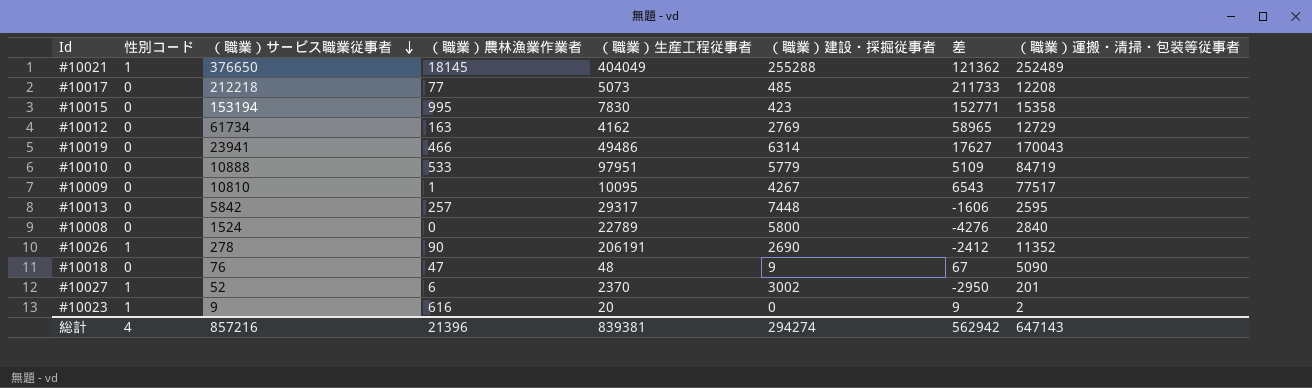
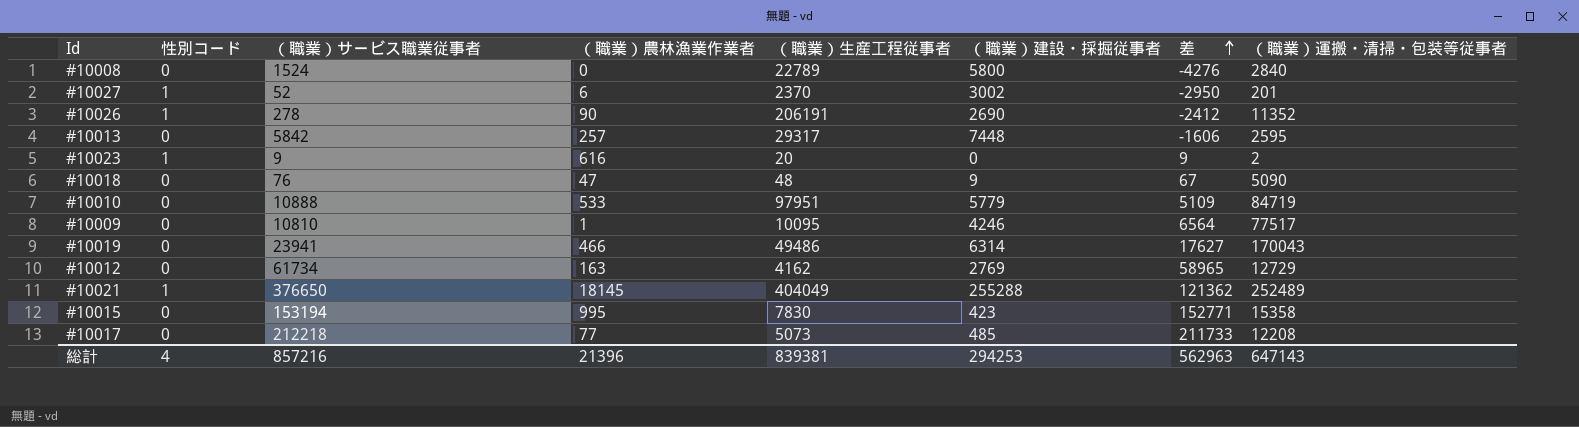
row order: （職業）サービス職業従事者 descending -> 差 ascending
#10009 | （職業）建設・採掘従事者: 4267 -> 4246
#10009 | 差: 6543 -> 6564
総計 | （職業）建設・採掘従事者: 294274 -> 294253
総計 | 差: 562942 -> 562963

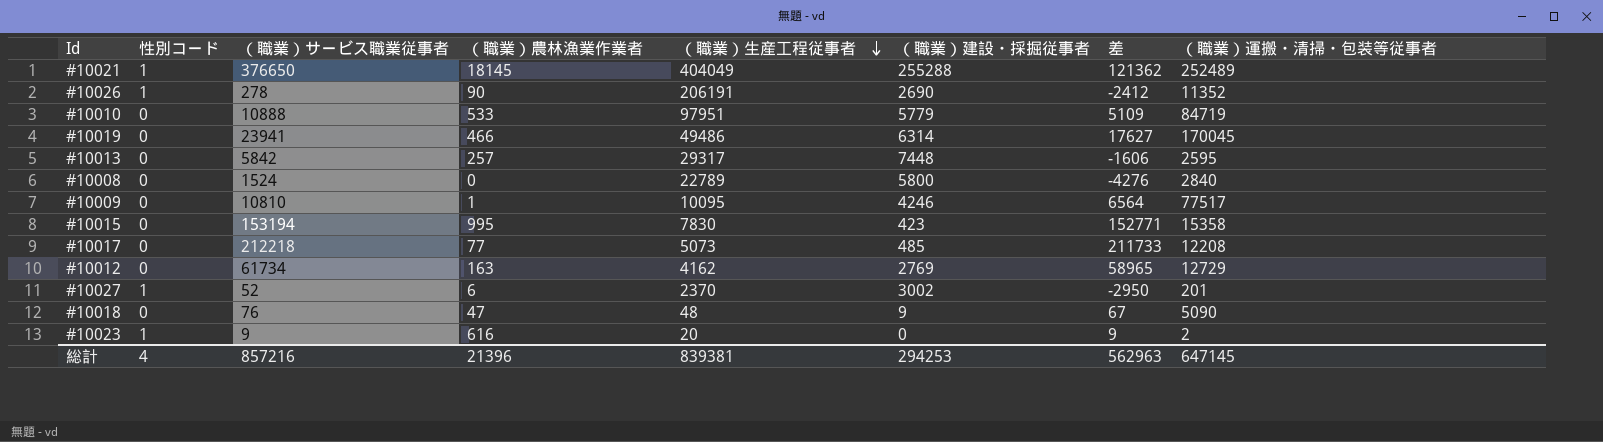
row order: 差 ascending -> （職業）生産工程従事者 descending
#10019 | （職業）運搬・清掃・包装等従事者: 170043 -> 170045
総計 | （職業）運搬・清掃・包装等従事者: 647143 -> 647145

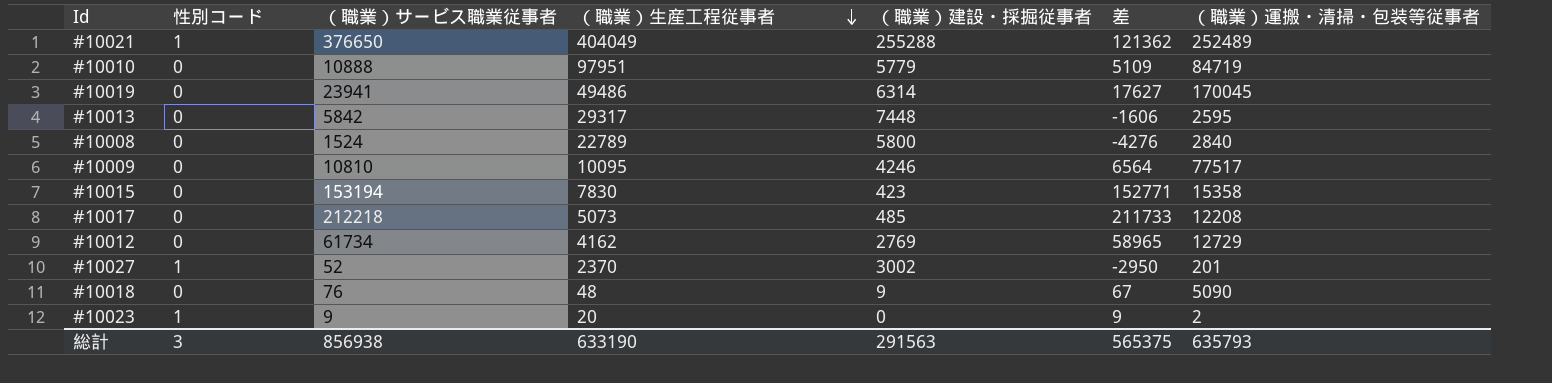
column （職業）農林漁業作業者 | position: 4 -> none
row #10026: 1 | 278 | 90 | 206191 | 2690 | -2412 | 11352 -> none
総計 | 性別コード: 4 -> 3
総計 | （職業）サービス職業従事者: 857216 -> 856938
総計 | （職業）生産工程従事者: 839381 -> 633190
総計 | （職業）建設・採掘従事者: 294253 -> 291563
総計 | 差: 562963 -> 565375
総計 | （職業）運搬・清掃・包装等従事者: 647145 -> 635793

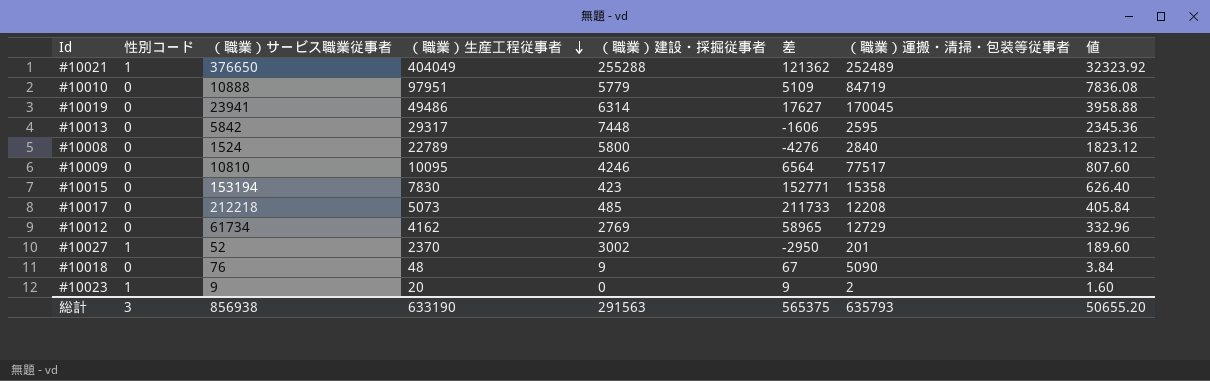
column 値 | formula: none -> [（職業）生産工程従事者] * 0.08

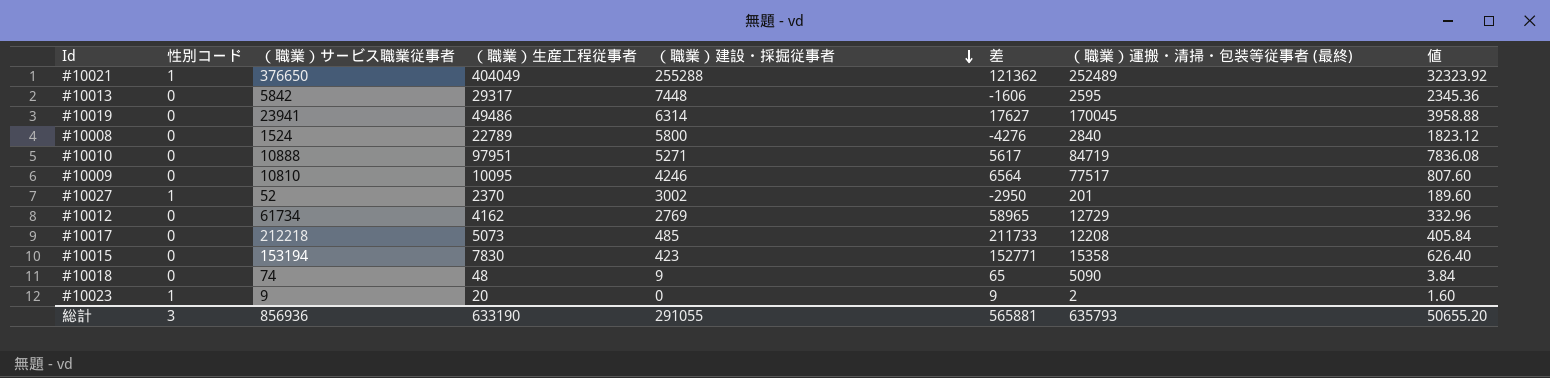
row order: （職業）生産工程従事者 descending -> （職業）建設・採掘従事者 descending
column name: （職業）運搬・清掃・包装等従事者 -> （職業）運搬・清掃・包装等従事者 (最終)
#10010 | （職業）建設・採掘従事者: 5779 -> 5271
#10010 | 差: 5109 -> 5617
#10018 | （職業）サービス職業従事者: 76 -> 74
#10018 | 差: 67 -> 65
総計 | （職業）サービス職業従事者: 856938 -> 856936
総計 | （職業）建設・採掘従事者: 291563 -> 291055
総計 | 差: 565375 -> 565881

